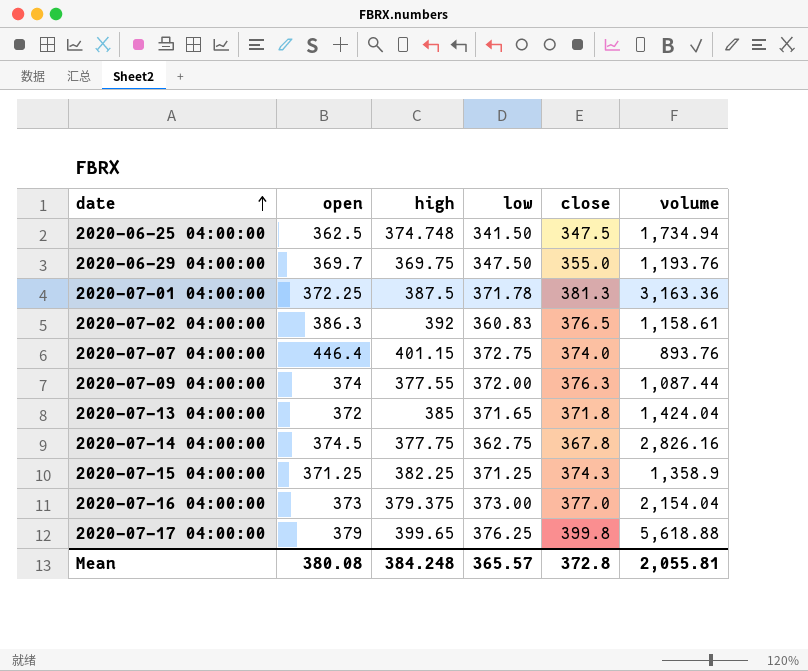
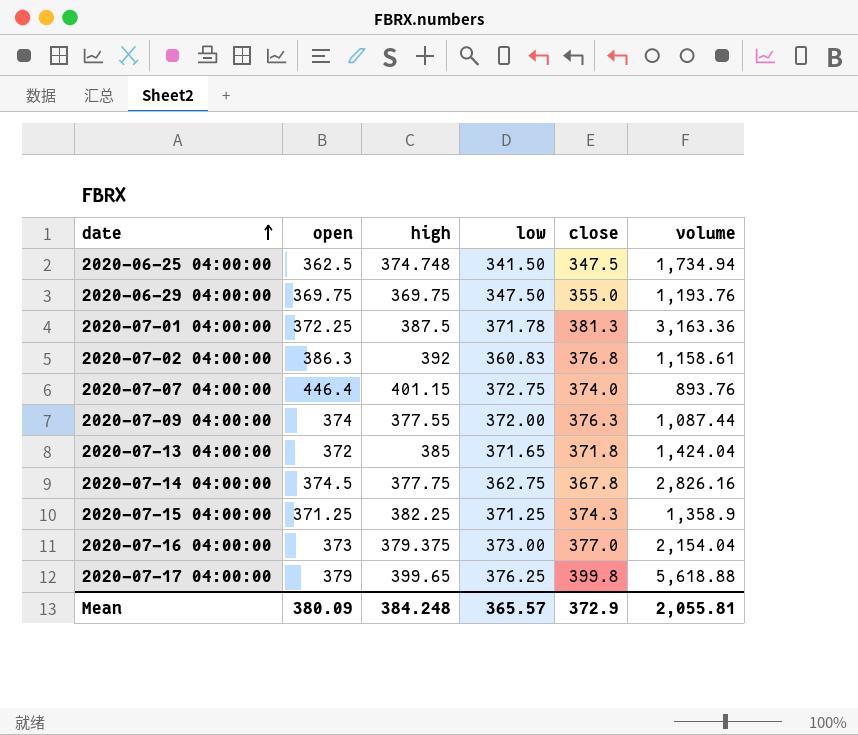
2020-06-29 04:00:00 | open: 369.7 -> 369.75
2020-07-02 04:00:00 | close: 376.5 -> 376.8
Mean | open: 380.08 -> 380.09
Mean | close: 372.8 -> 372.9

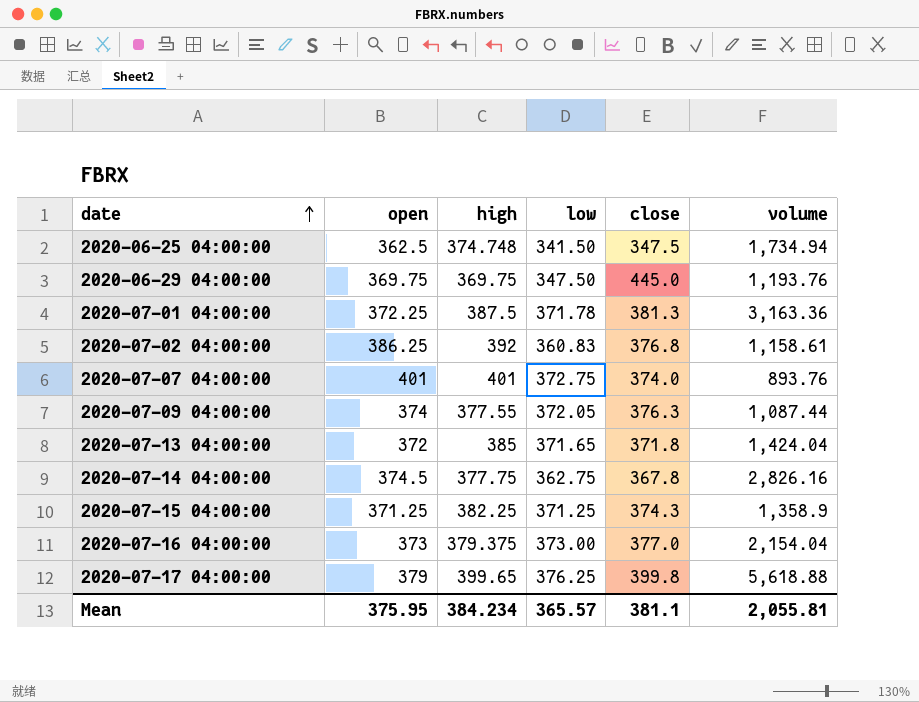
2020-06-29 04:00:00 | close: 355.0 -> 445.0
2020-07-02 04:00:00 | open: 386.3 -> 386.25
2020-07-07 04:00:00 | open: 446.4 -> 401
2020-07-07 04:00:00 | high: 401.15 -> 401
2020-07-09 04:00:00 | low: 372.00 -> 372.05
Mean | open: 380.09 -> 375.95
Mean | high: 384.248 -> 384.234
Mean | close: 372.9 -> 381.1

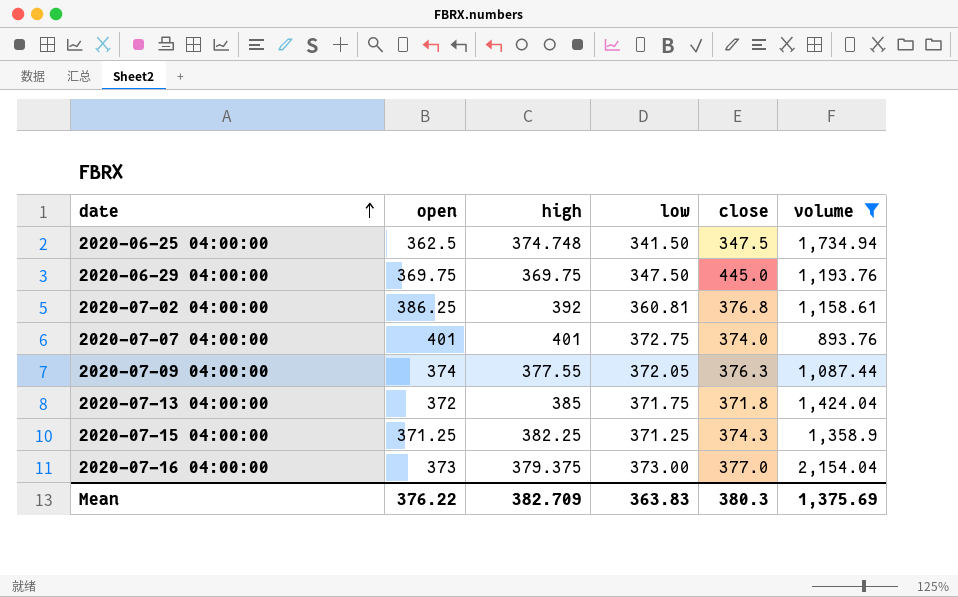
filter: none -> volume <= 2,154.04
2020-07-02 04:00:00 | low: 360.83 -> 360.81
2020-07-13 04:00:00 | low: 371.65 -> 371.75
Mean | open: 375.95 -> 376.22
Mean | high: 384.234 -> 382.709
Mean | low: 365.57 -> 363.83
Mean | close: 381.1 -> 380.3
Mean | volume: 2,055.81 -> 1,375.69

